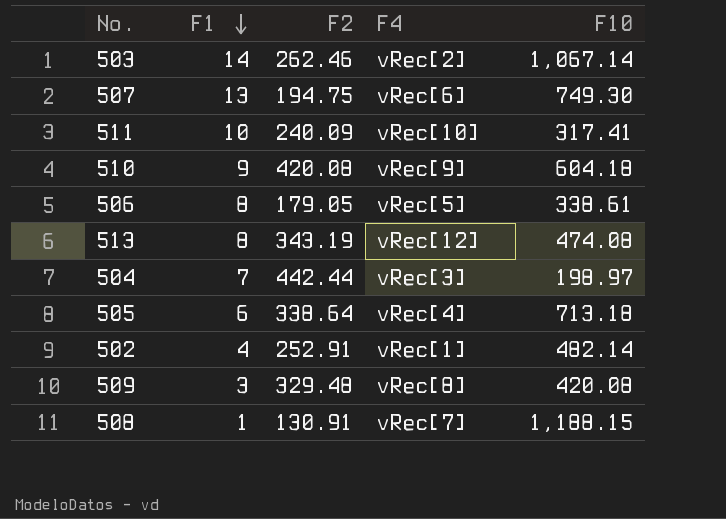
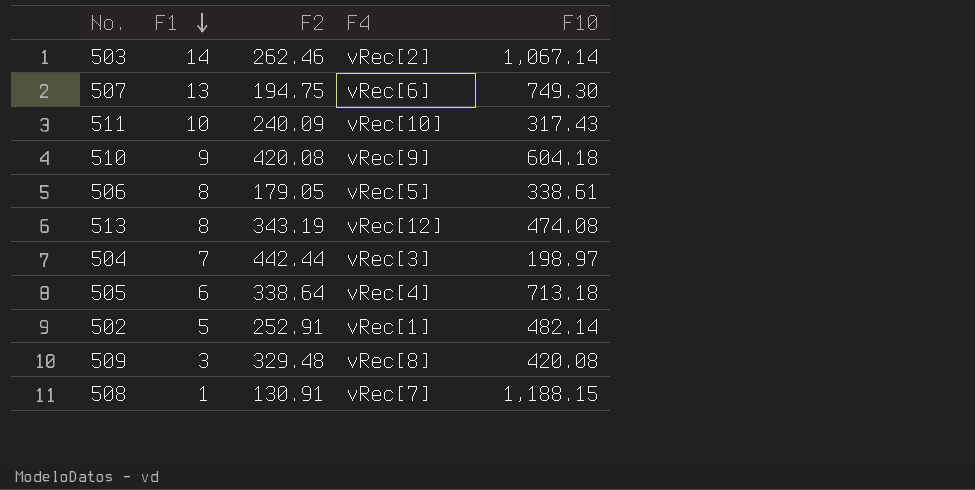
511 | F10: 317.41 -> 317.43
502 | F1: 4 -> 5

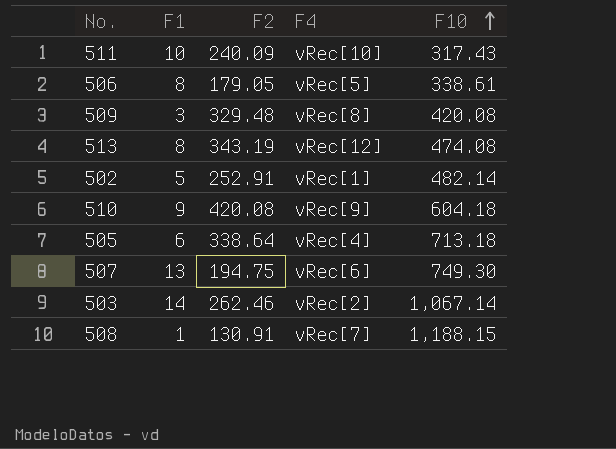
row order: F1 descending -> F10 ascending
row 504: 7 | 442.44 | vRec[3] | 198.97 -> none

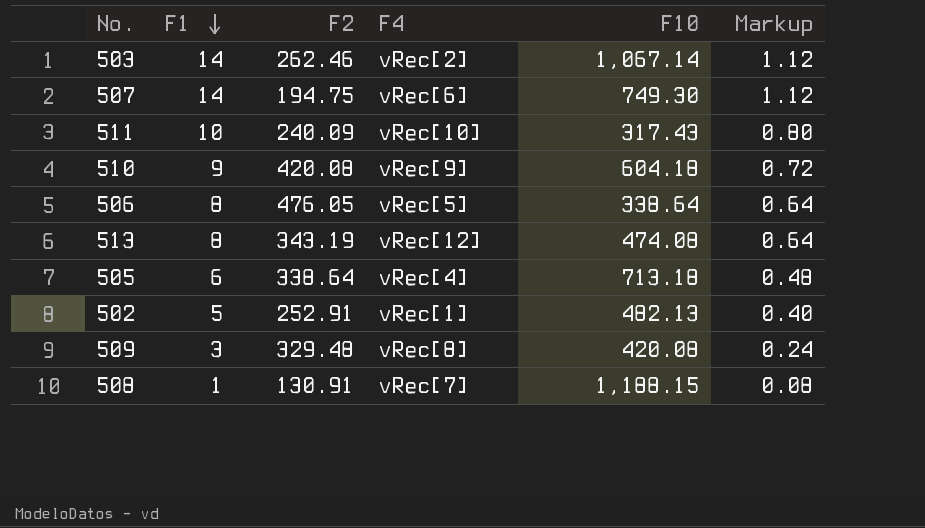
row order: F10 ascending -> F1 descending
column Markup | formula: none -> [F1] * 0.08
507 | F1: 13 -> 14
506 | F2: 179.05 -> 476.05
506 | F10: 338.61 -> 338.64
502 | F10: 482.14 -> 482.13

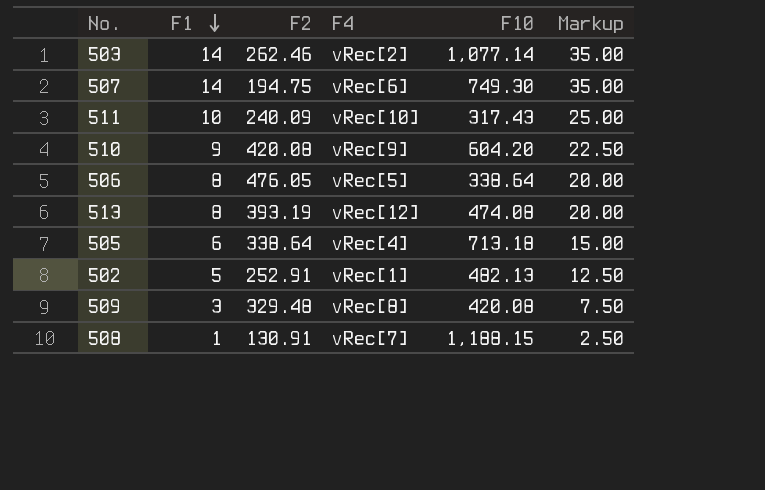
column Markup | formula: [F1] * 0.08 -> [F1] * 2.5
503 | F10: 1,067.14 -> 1,077.14
510 | F10: 604.18 -> 604.20
513 | F2: 343.19 -> 393.19

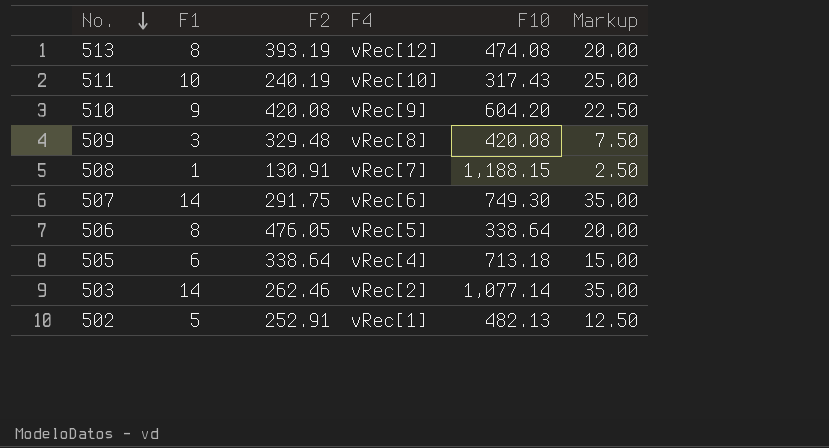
row order: F1 descending -> No. descending
511 | F2: 240.09 -> 240.19
507 | F2: 194.75 -> 291.75

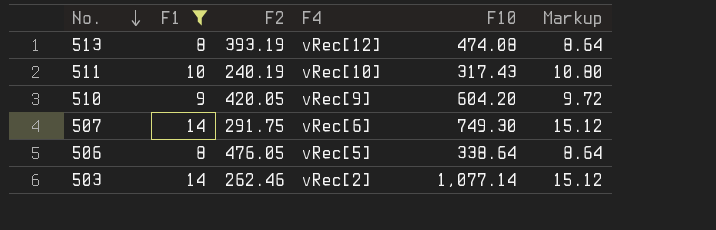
filter: none -> F1 >= 8
column Markup | formula: [F1] * 2.5 -> [F1] * 1.08
510 | F2: 420.08 -> 420.05

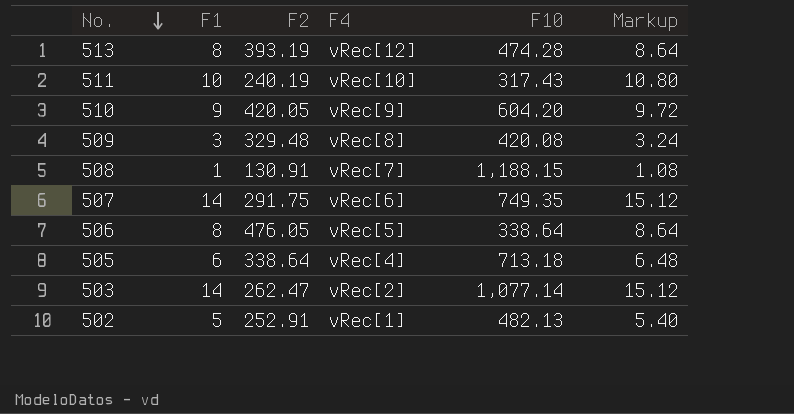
filter: F1 >= 8 -> none
513 | F10: 474.08 -> 474.28
507 | F10: 749.30 -> 749.35
503 | F2: 262.46 -> 262.47

